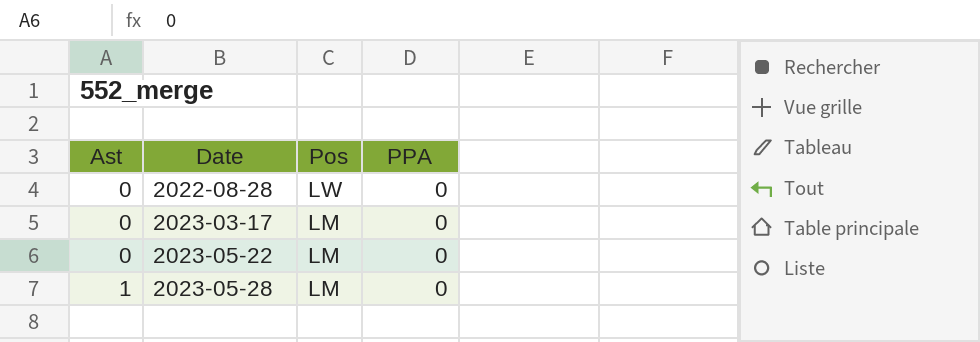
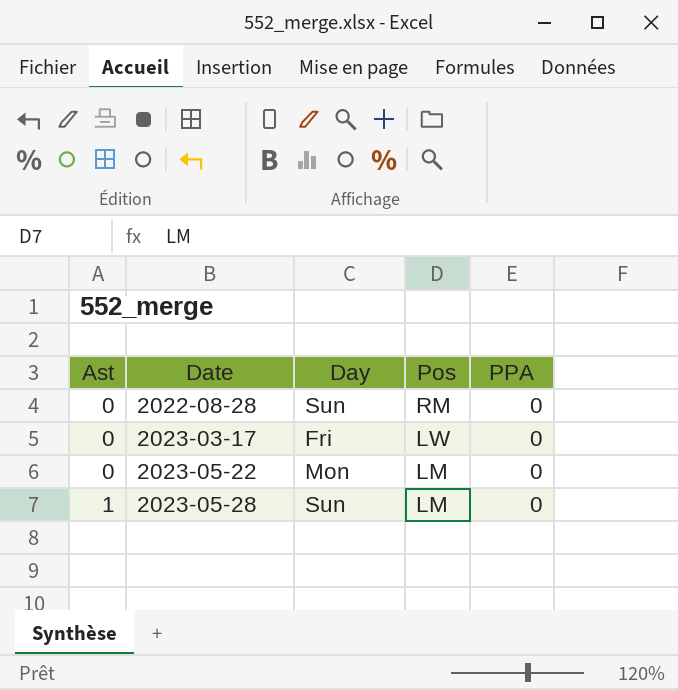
column Day | position: none -> 3
2022-08-28 | Pos: LW -> RM
2023-03-17 | Pos: LM -> LW

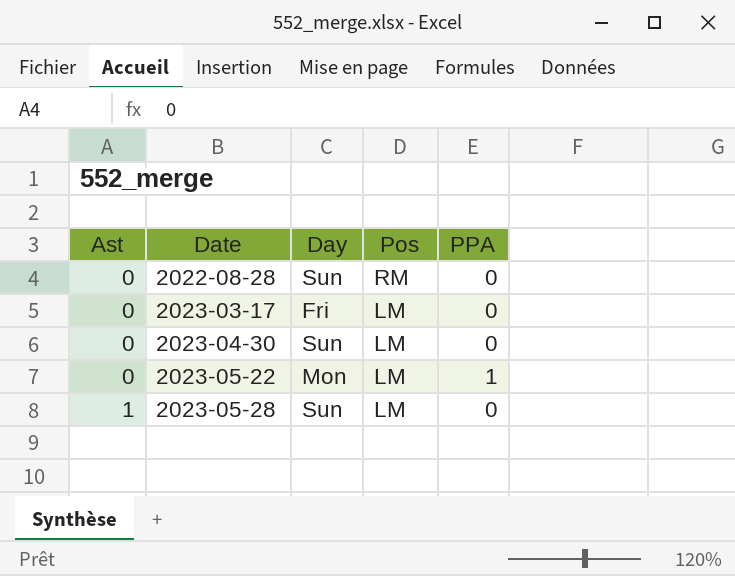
2023-03-17 | Pos: LW -> LM
row 2023-04-30: none -> 0 | Sun | LM | 0
2023-05-22 | PPA: 0 -> 1

